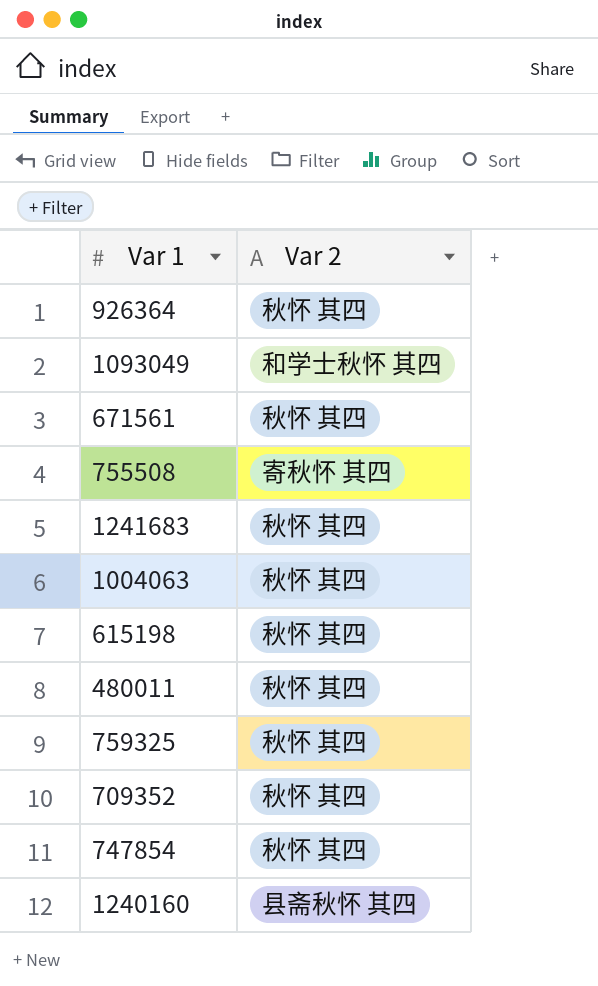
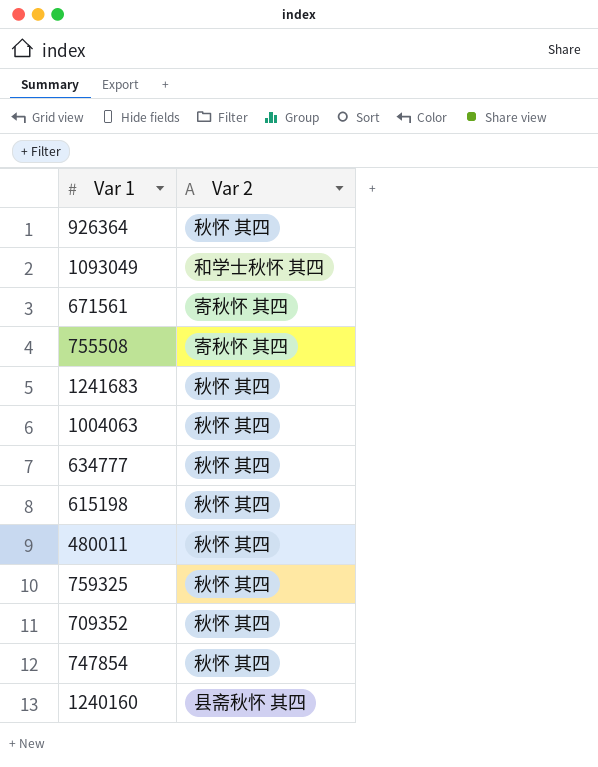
671561 | Var 2: 秋怀 其四 -> 寄秋怀 其四
row 634777: none -> 秋怀 其四

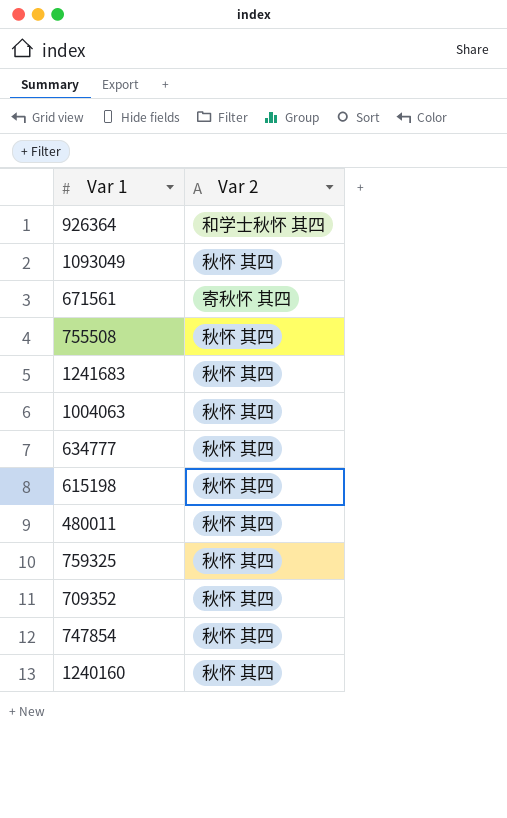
926364 | Var 2: 秋怀 其四 -> 和学士秋怀 其四
1093049 | Var 2: 和学士秋怀 其四 -> 秋怀 其四
755508 | Var 2: 寄秋怀 其四 -> 秋怀 其四
1240160 | Var 2: 县斋秋怀 其四 -> 秋怀 其四

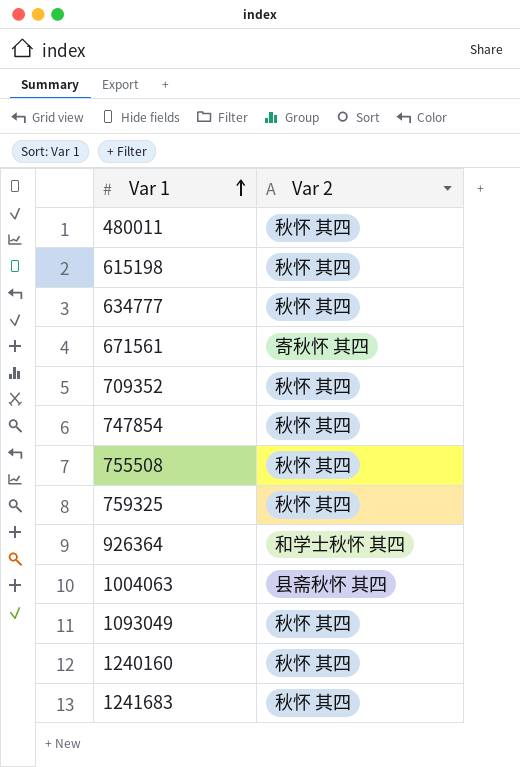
row order: none -> Var 1 ascending
1004063 | Var 2: 秋怀 其四 -> 县斋秋怀 其四

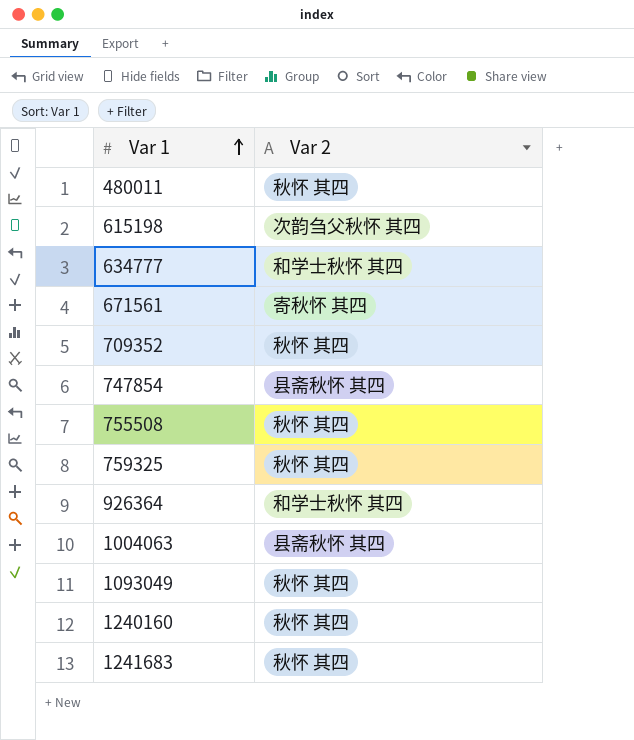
615198 | Var 2: 秋怀 其四 -> 次韵刍父秋怀 其四
634777 | Var 2: 秋怀 其四 -> 和学士秋怀 其四
747854 | Var 2: 秋怀 其四 -> 县斋秋怀 其四

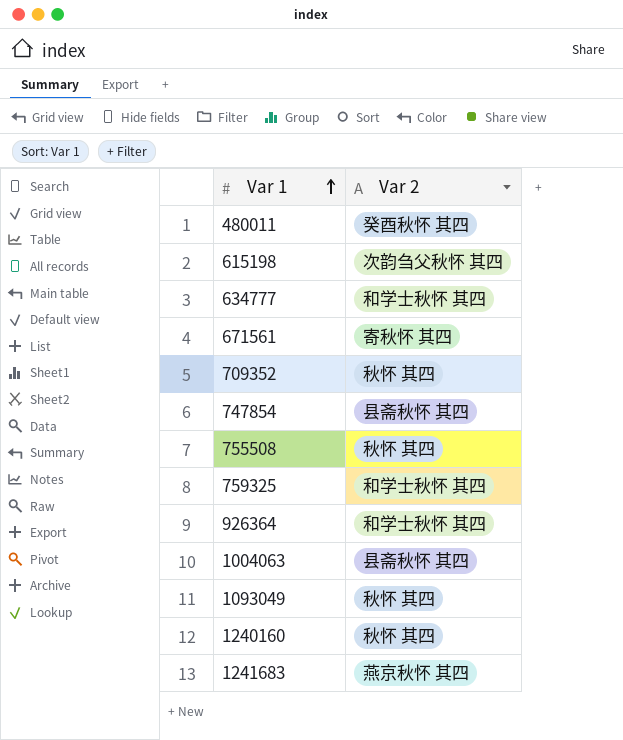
480011 | Var 2: 秋怀 其四 -> 癸酉秋怀 其四
759325 | Var 2: 秋怀 其四 -> 和学士秋怀 其四
1241683 | Var 2: 秋怀 其四 -> 燕京秋怀 其四

